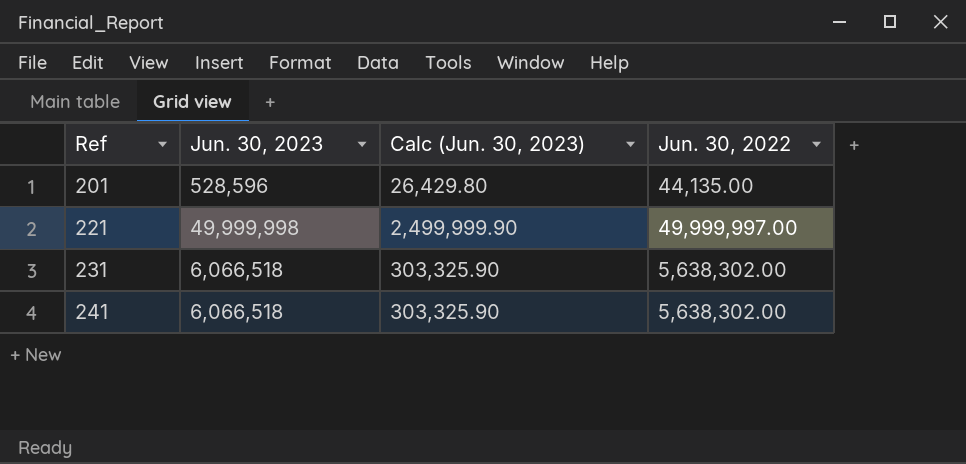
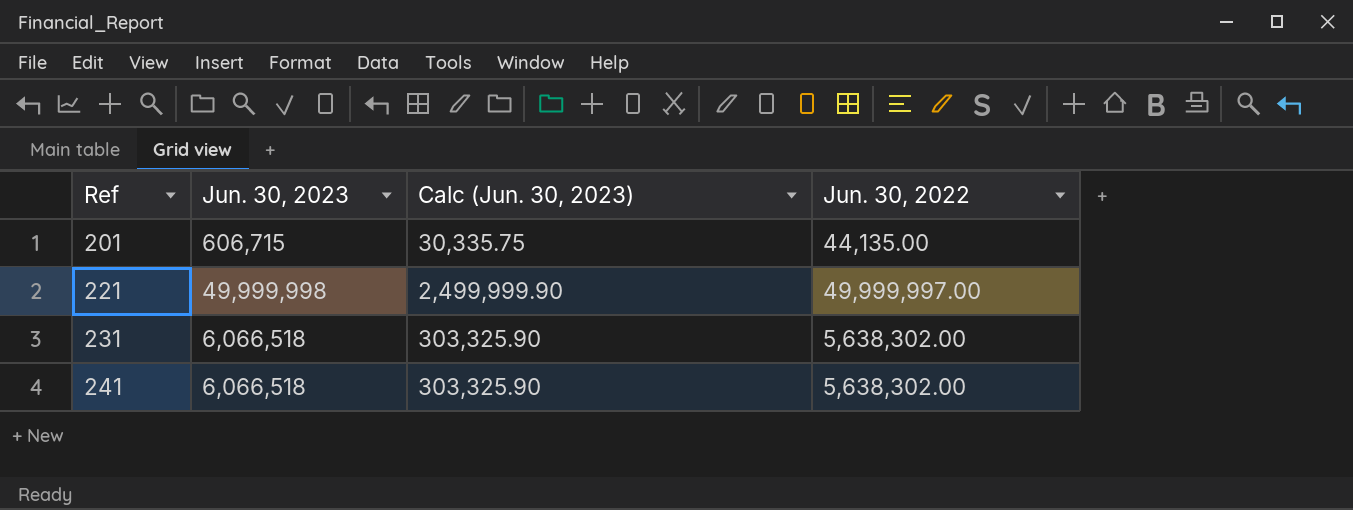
201 | Jun. 30, 2023: 528,596 -> 606,715
201 | Calc (Jun. 30, 2023): 26,429.80 -> 30,335.75

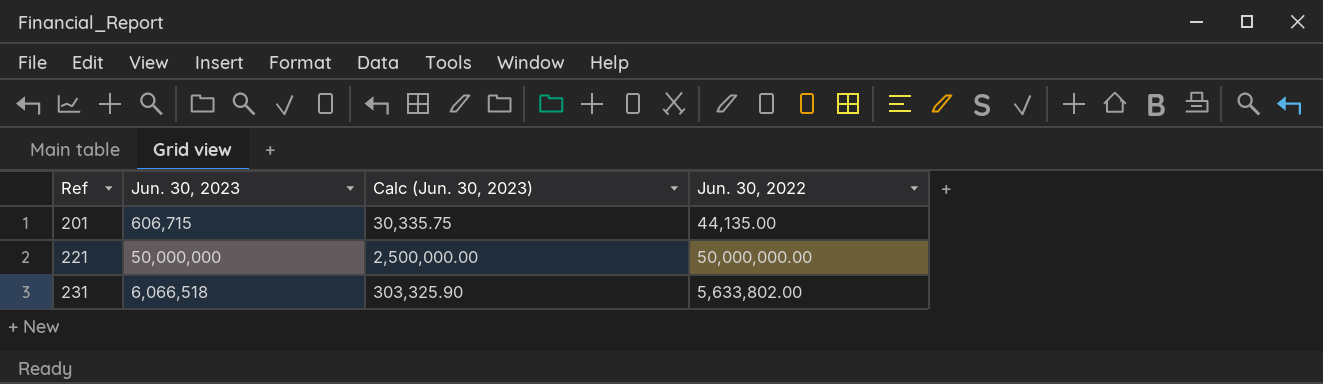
row 241: 6,066,518 | 303,325.90 | 5,638,302.00 -> none
221 | Jun. 30, 2023: 49,999,998 -> 50,000,000
221 | Calc (Jun. 30, 2023): 2,499,999.90 -> 2,500,000.00
221 | Jun. 30, 2022: 49,999,997.00 -> 50,000,000.00
231 | Jun. 30, 2022: 5,638,302.00 -> 5,633,802.00

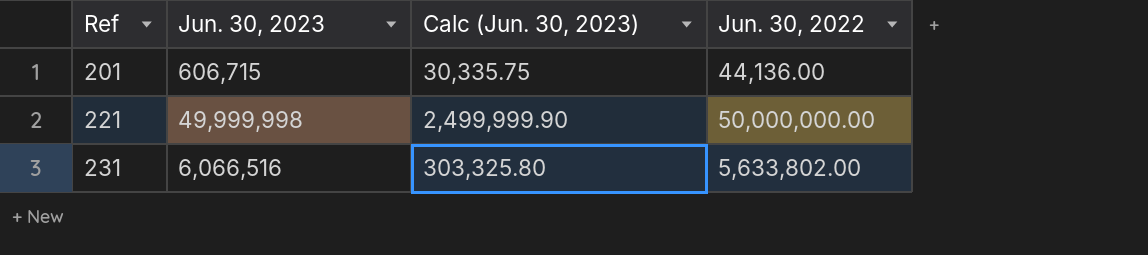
201 | Jun. 30, 2022: 44,135.00 -> 44,136.00
221 | Jun. 30, 2023: 50,000,000 -> 49,999,998
221 | Calc (Jun. 30, 2023): 2,500,000.00 -> 2,499,999.90
231 | Jun. 30, 2023: 6,066,518 -> 6,066,516
231 | Calc (Jun. 30, 2023): 303,325.90 -> 303,325.80

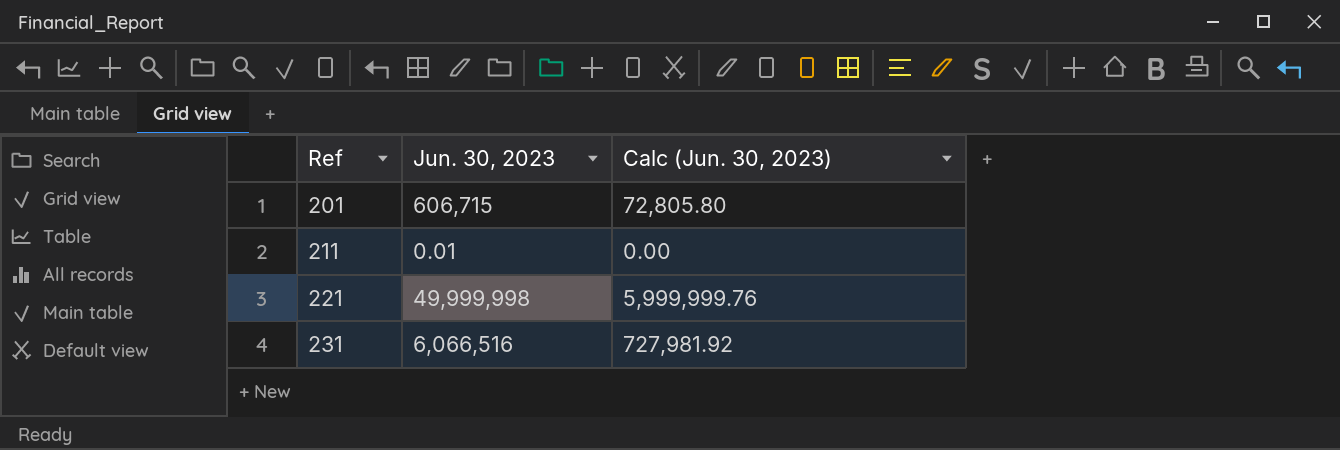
column Jun. 30, 2022 | position: 4 -> none
column Calc (Jun. 30, 2023) | formula: [Jun. 30, 2023] * 0.05 -> [Jun. 30, 2023] * 0.12
row 211: none -> 0.01 | 0.00

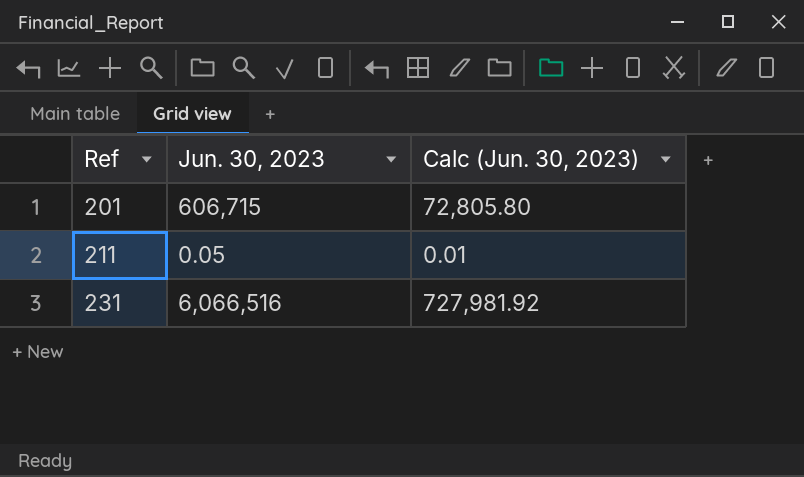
row 221: 49,999,998 | 5,999,999.76 -> none
211 | Jun. 30, 2023: 0.01 -> 0.05
211 | Calc (Jun. 30, 2023): 0.00 -> 0.01

